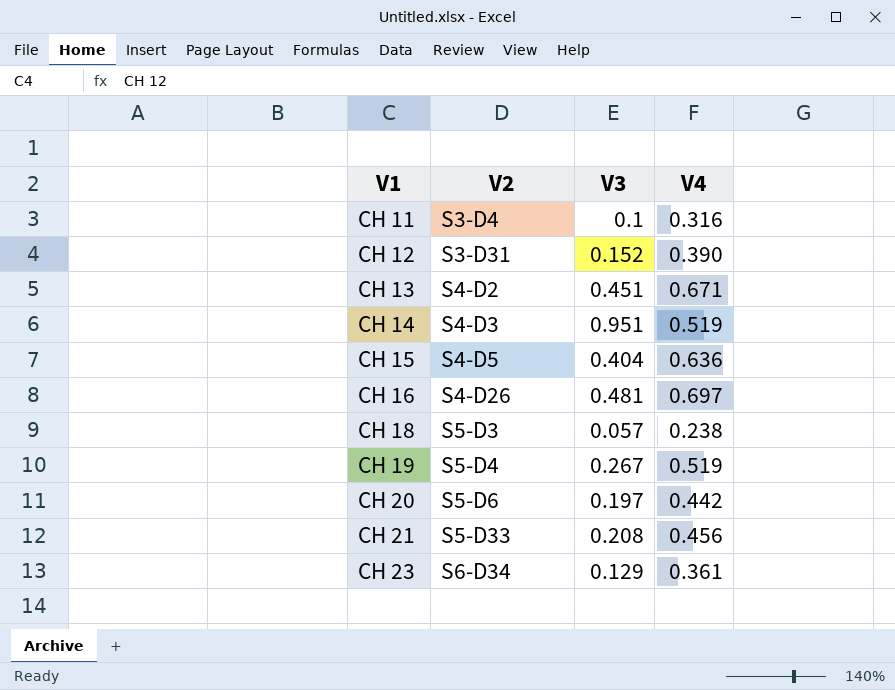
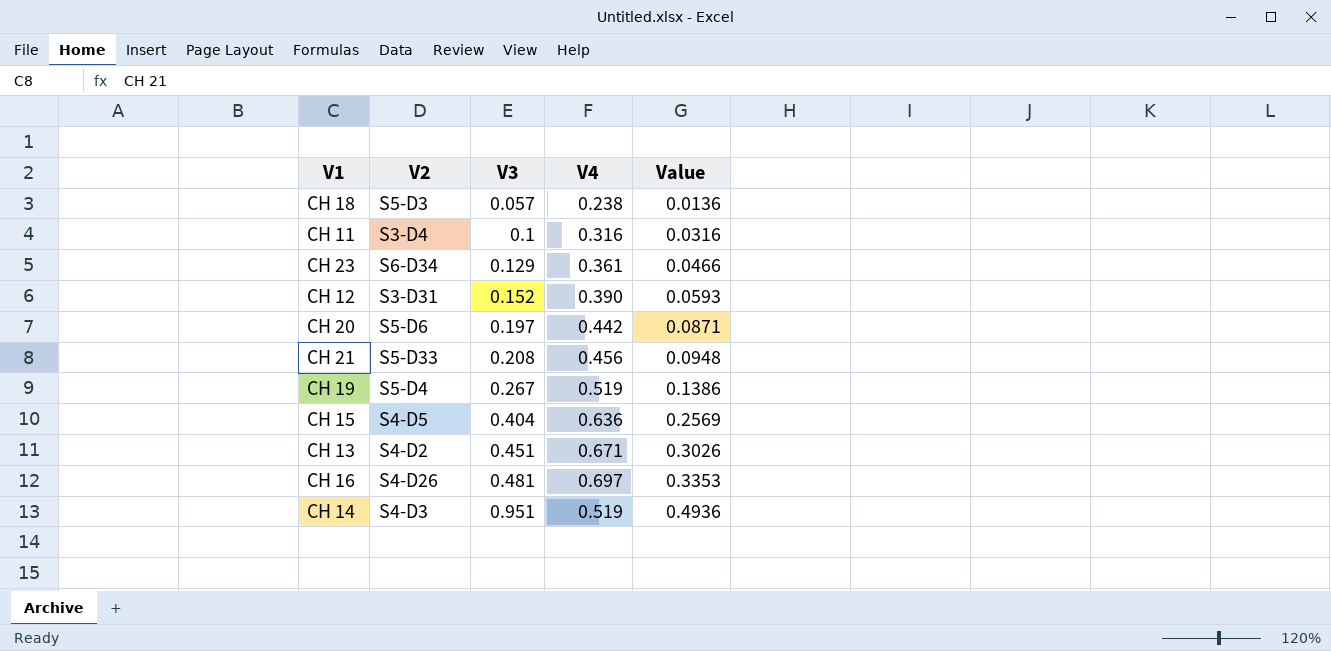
row order: V1 ascending -> V3 ascending
column Value | formula: none -> [V3] * [V4]

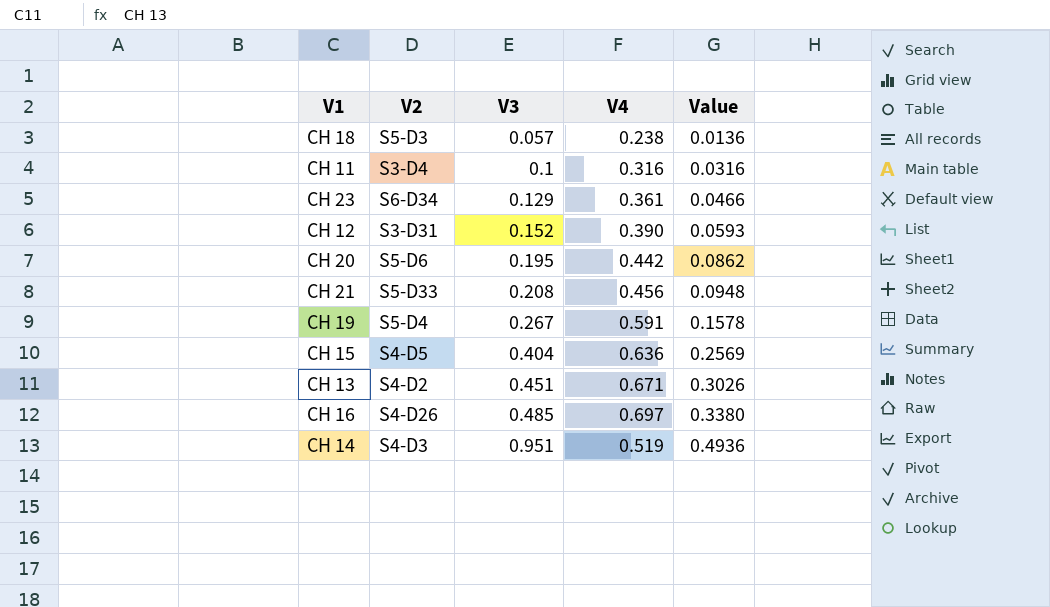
CH 20 | V3: 0.197 -> 0.195
CH 20 | Value: 0.0871 -> 0.0862
CH 19 | V4: 0.519 -> 0.591
CH 19 | Value: 0.1386 -> 0.1578
CH 16 | V3: 0.481 -> 0.485
CH 16 | Value: 0.3353 -> 0.3380

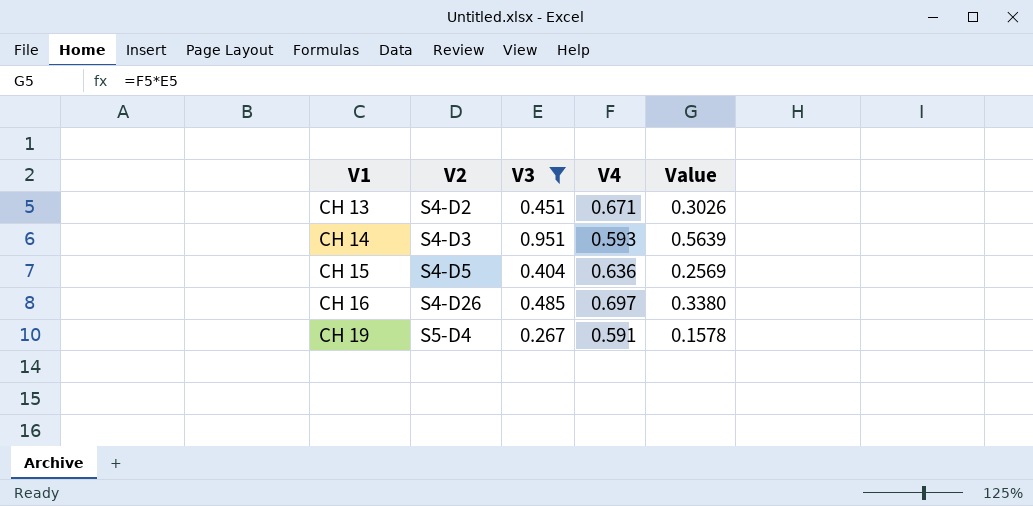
filter: none -> V3 >= 0.267
row order: V3 ascending -> V1 ascending
CH 14 | V4: 0.519 -> 0.593
CH 14 | Value: 0.4936 -> 0.5639

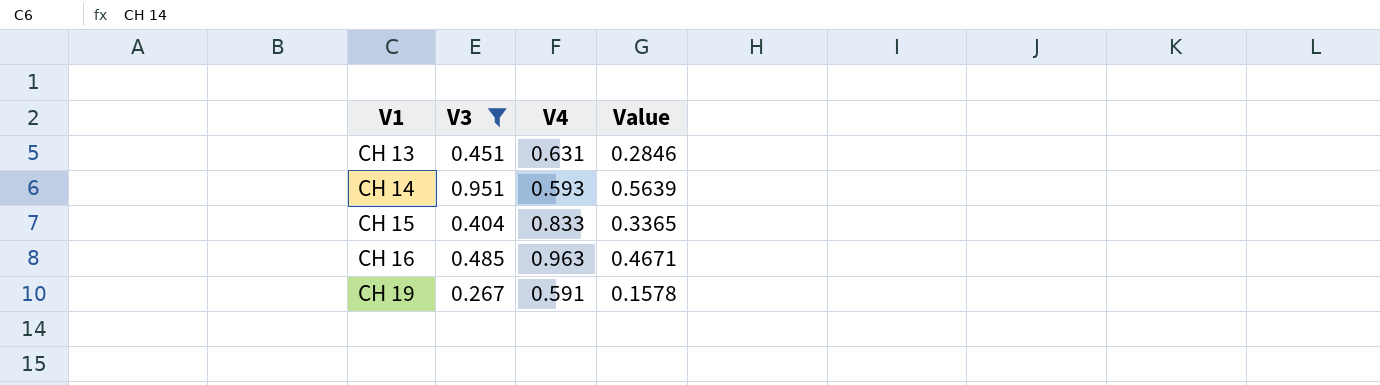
column V2 | position: 2 -> none
CH 13 | V4: 0.671 -> 0.631
CH 13 | Value: 0.3026 -> 0.2846
CH 15 | V4: 0.636 -> 0.833
CH 15 | Value: 0.2569 -> 0.3365
CH 16 | V4: 0.697 -> 0.963
CH 16 | Value: 0.3380 -> 0.4671

